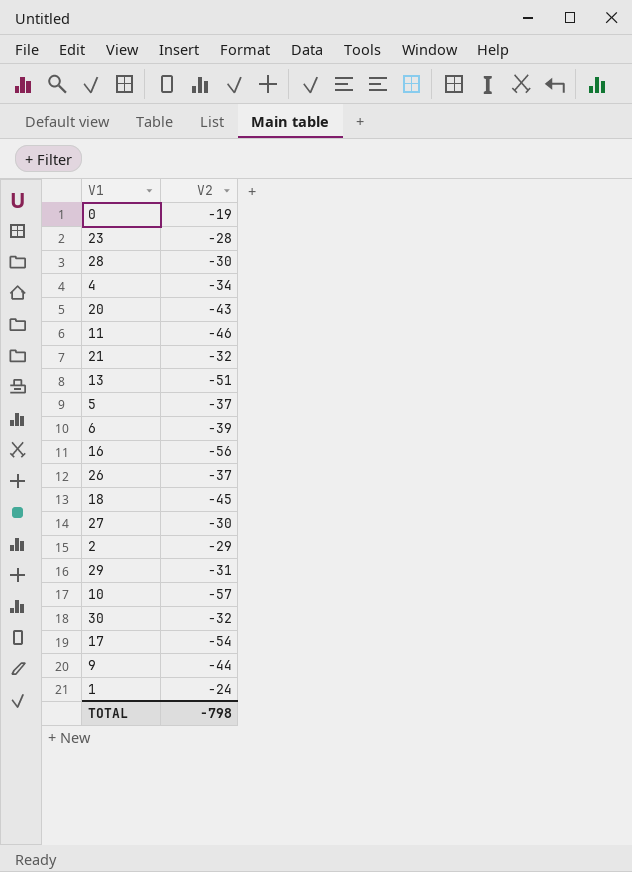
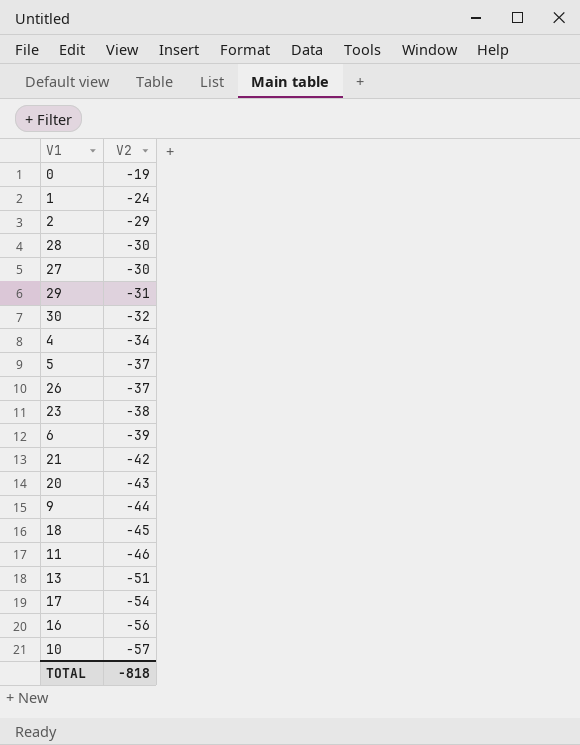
row order: none -> V2 descending
23 | V2: -28 -> -38
21 | V2: -32 -> -42
TOTAL | V2: -798 -> -818

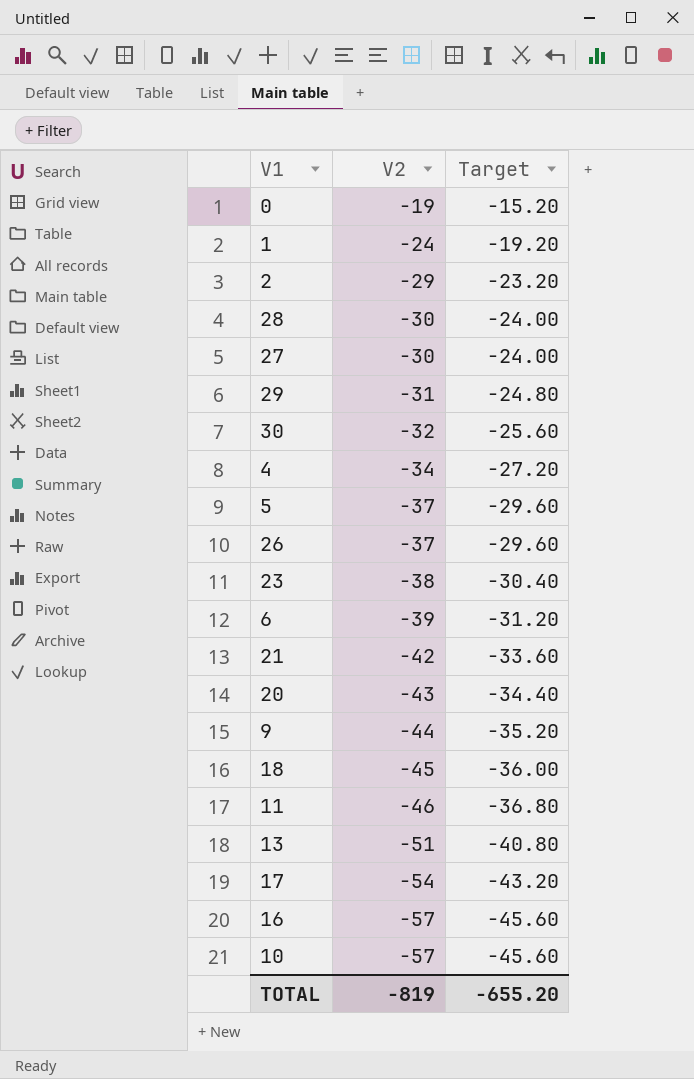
column Target | formula: none -> [V2] * 0.8
16 | V2: -56 -> -57
TOTAL | V2: -818 -> -819

